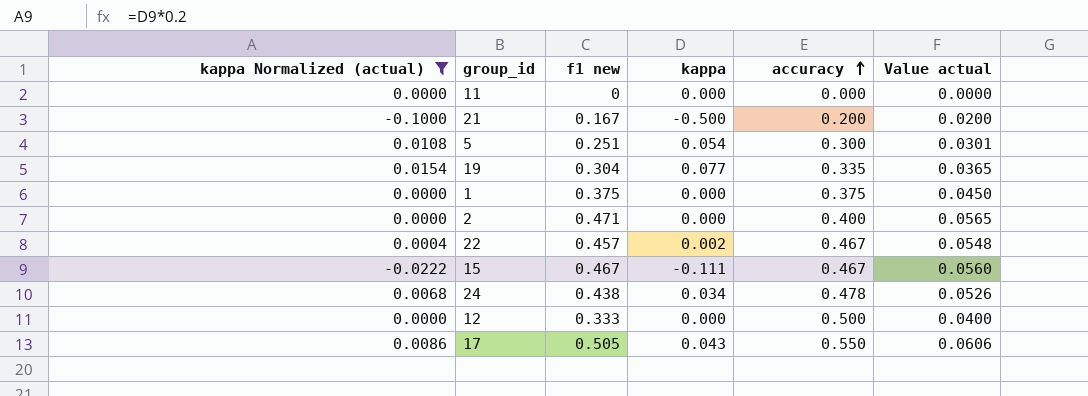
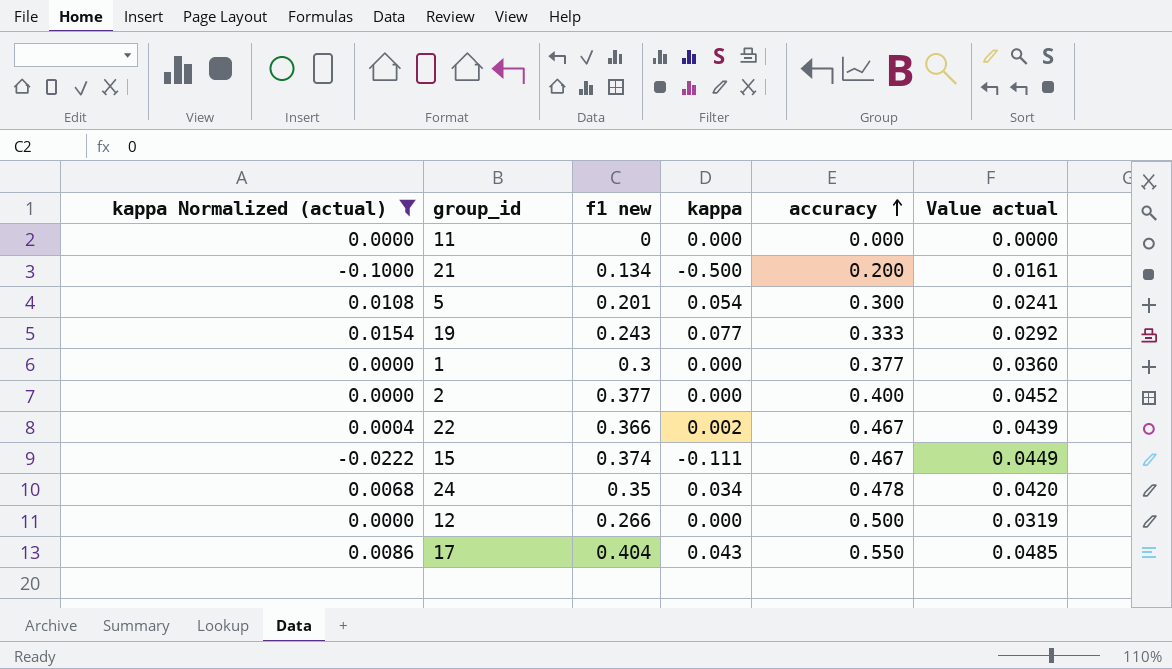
21 | f1 new: 0.167 -> 0.134
21 | Value actual: 0.0200 -> 0.0161
5 | f1 new: 0.251 -> 0.201
5 | Value actual: 0.0301 -> 0.0241
19 | f1 new: 0.304 -> 0.243
19 | accuracy: 0.335 -> 0.333
19 | Value actual: 0.0365 -> 0.0292
1 | f1 new: 0.375 -> 0.3
1 | accuracy: 0.375 -> 0.377
1 | Value actual: 0.0450 -> 0.0360
2 | f1 new: 0.471 -> 0.377
2 | Value actual: 0.0565 -> 0.0452
22 | f1 new: 0.457 -> 0.366
22 | Value actual: 0.0548 -> 0.0439
15 | f1 new: 0.467 -> 0.374
15 | Value actual: 0.0560 -> 0.0449
24 | f1 new: 0.438 -> 0.35
24 | Value actual: 0.0526 -> 0.0420
12 | f1 new: 0.333 -> 0.266
12 | Value actual: 0.0400 -> 0.0319
17 | f1 new: 0.505 -> 0.404
17 | Value actual: 0.0606 -> 0.0485

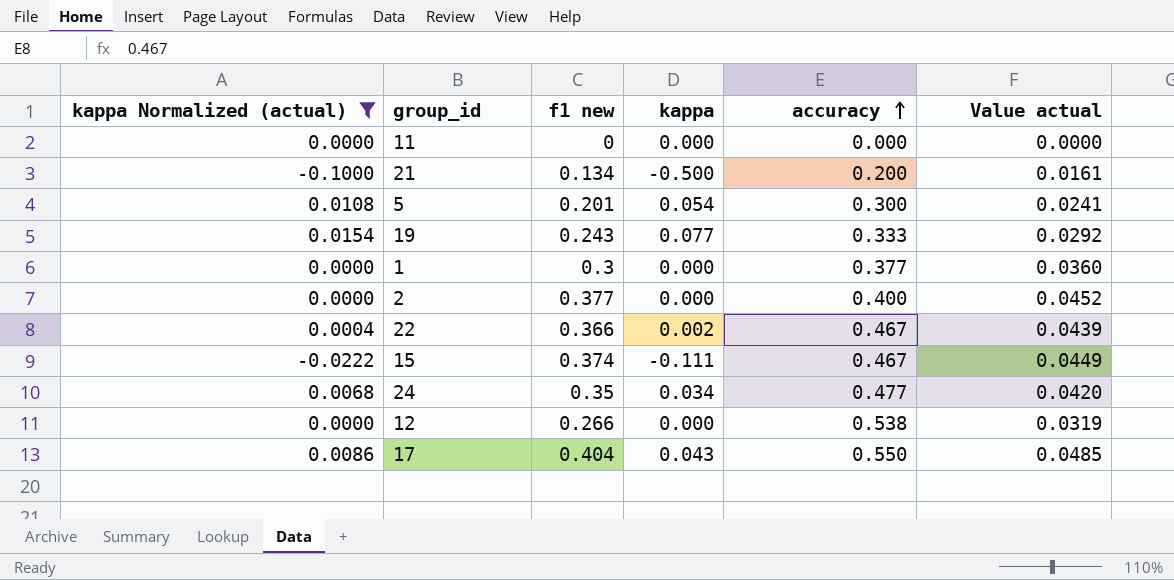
24 | accuracy: 0.478 -> 0.477
12 | accuracy: 0.500 -> 0.538

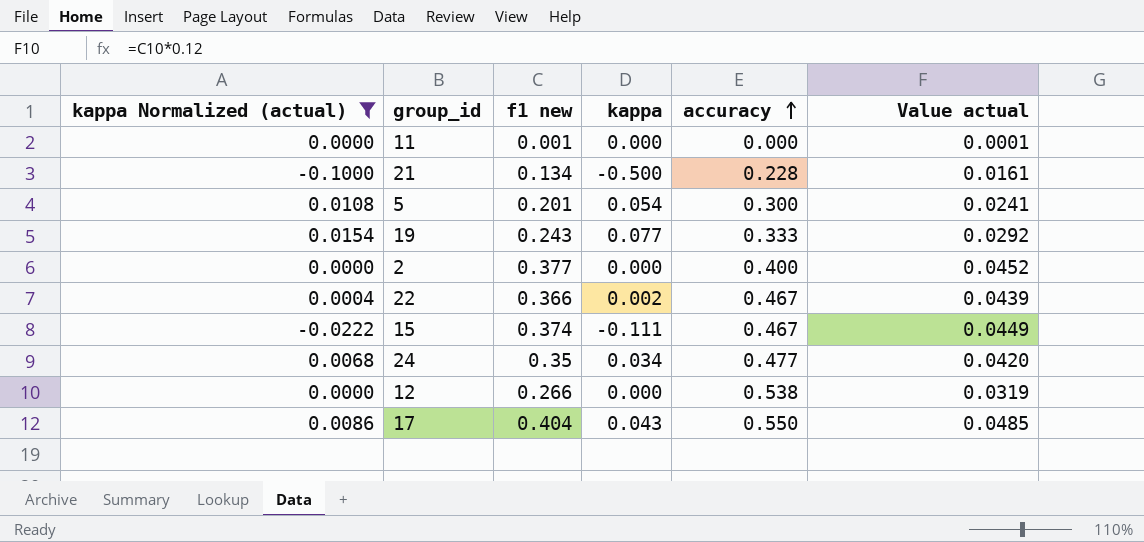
row 1: 0.0000 | 0.3 | 0.000 | 0.377 | 0.0360 -> none
11 | f1 new: 0 -> 0.001
11 | Value actual: 0.0000 -> 0.0001
21 | accuracy: 0.200 -> 0.228

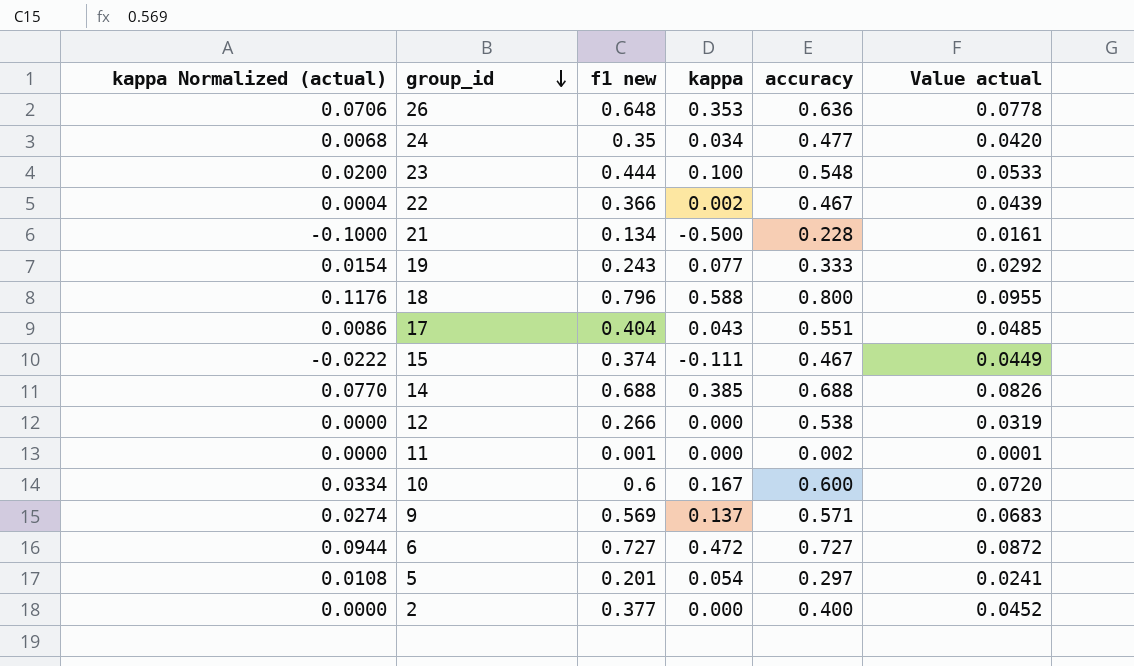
filter: kappa Normalized (actual) <= 0.0154 -> none
row order: accuracy ascending -> group_id descending
17 | accuracy: 0.550 -> 0.551
11 | accuracy: 0.000 -> 0.002
5 | accuracy: 0.300 -> 0.297

